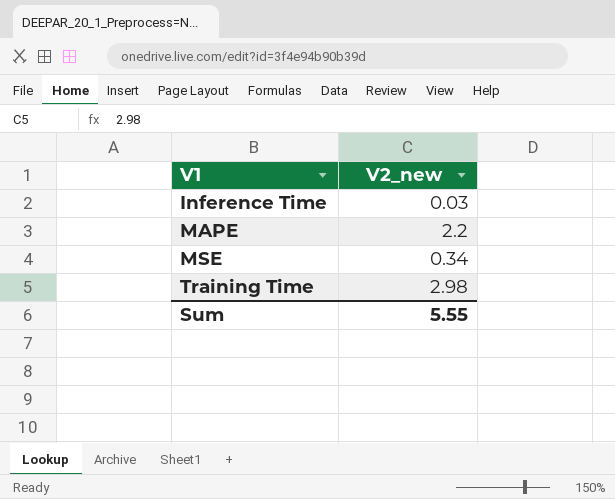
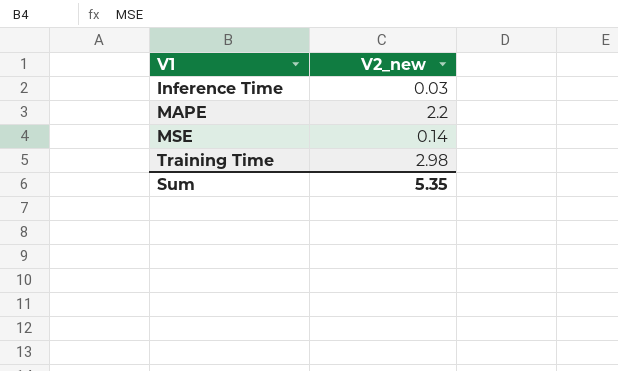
MSE | V2_new: 0.34 -> 0.14
Sum | V2_new: 5.55 -> 5.35

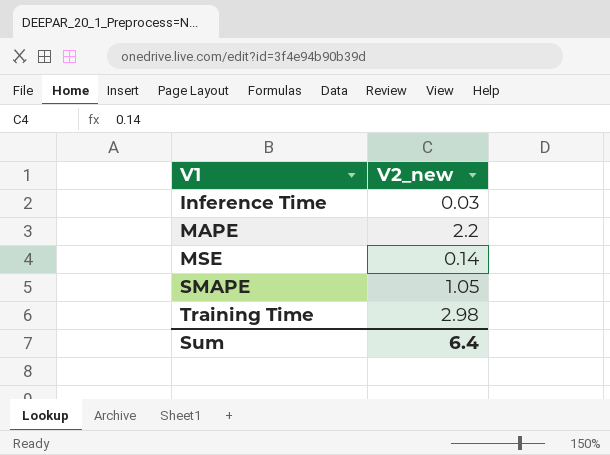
row SMAPE: none -> 1.05
Sum | V2_new: 5.35 -> 6.4

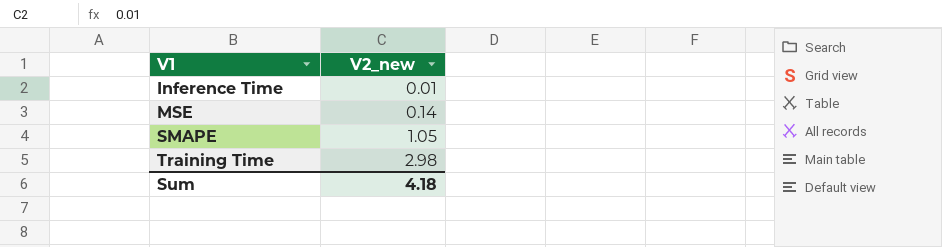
row MAPE: 2.2 -> none
Inference Time | V2_new: 0.03 -> 0.01
Sum | V2_new: 6.4 -> 4.18

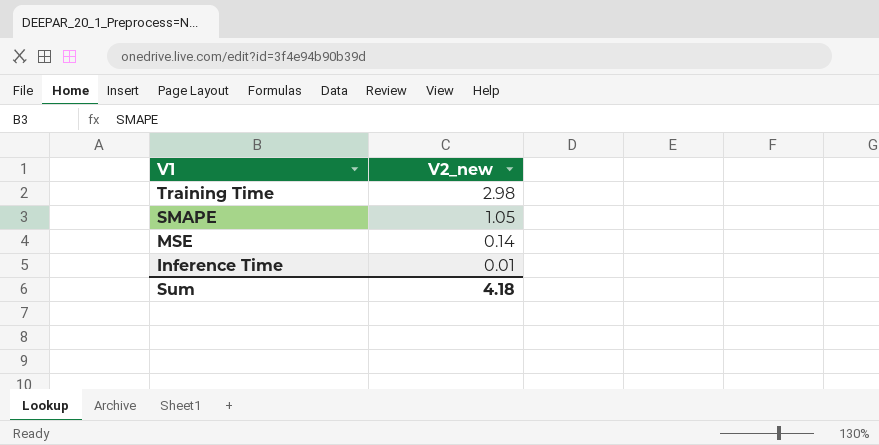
row order: V1 ascending -> V1 descending

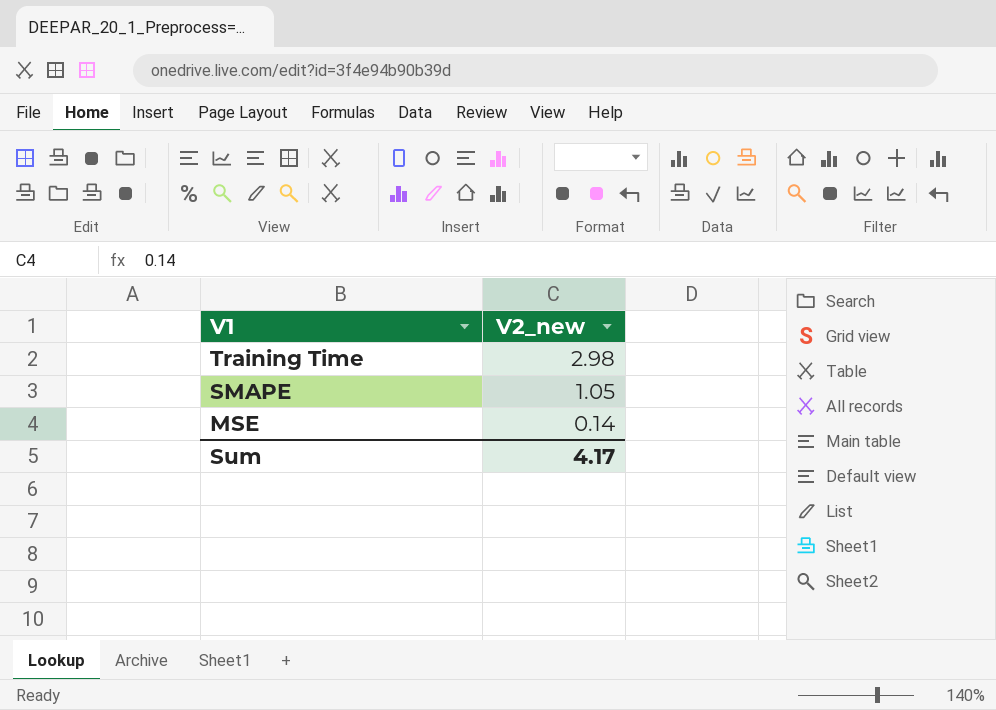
row Inference Time: 0.01 -> none
Sum | V2_new: 4.18 -> 4.17

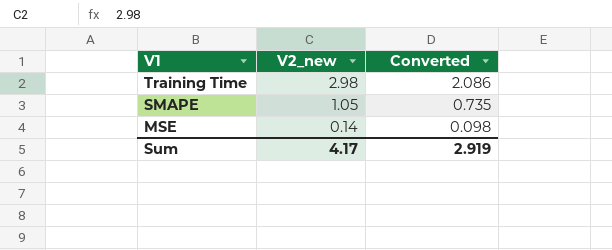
column Converted | formula: none -> [V2_new] * 0.7

